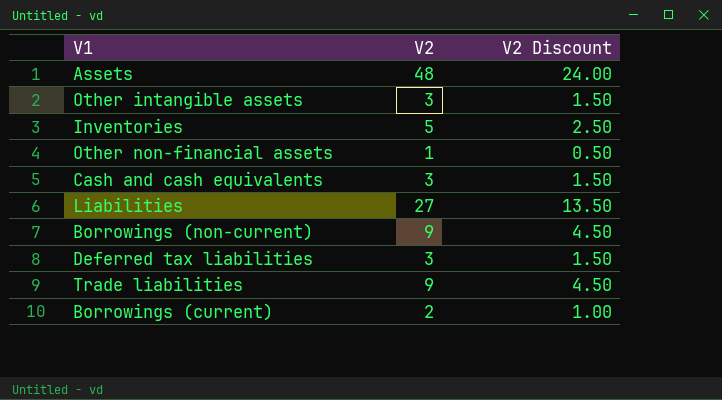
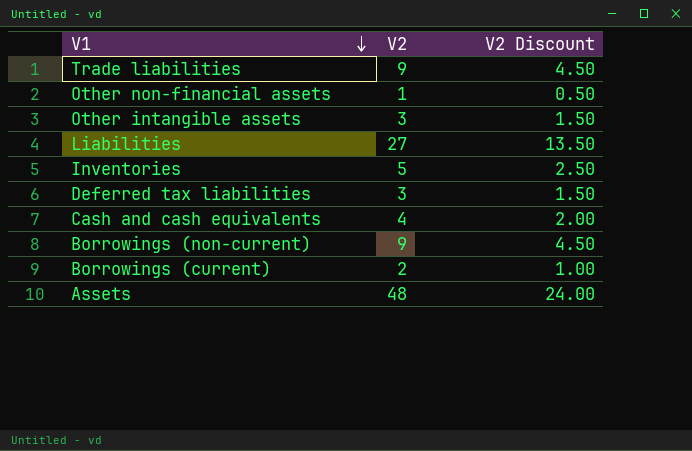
row order: none -> V1 descending
Cash and cash equivalents | V2: 3 -> 4
Cash and cash equivalents | V2 Discount: 1.50 -> 2.00

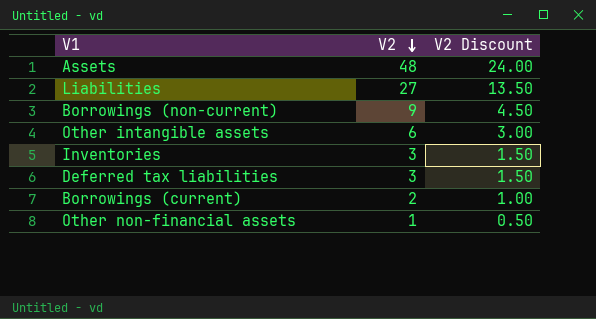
row order: V1 descending -> V2 descending
row Trade liabilities: 9 | 4.50 -> none
row Cash and cash equivalents: 4 | 2.00 -> none
Other intangible assets | V2: 3 -> 6
Other intangible assets | V2 Discount: 1.50 -> 3.00
Inventories | V2: 5 -> 3
Inventories | V2 Discount: 2.50 -> 1.50

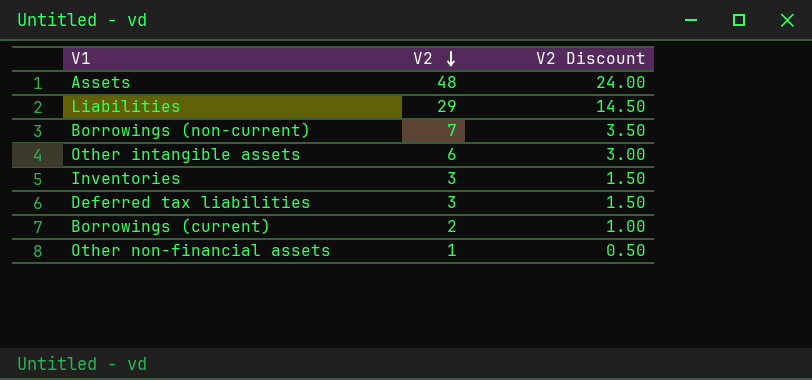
Liabilities | V2: 27 -> 29
Liabilities | V2 Discount: 13.50 -> 14.50
Borrowings (non-current) | V2: 9 -> 7
Borrowings (non-current) | V2 Discount: 4.50 -> 3.50

